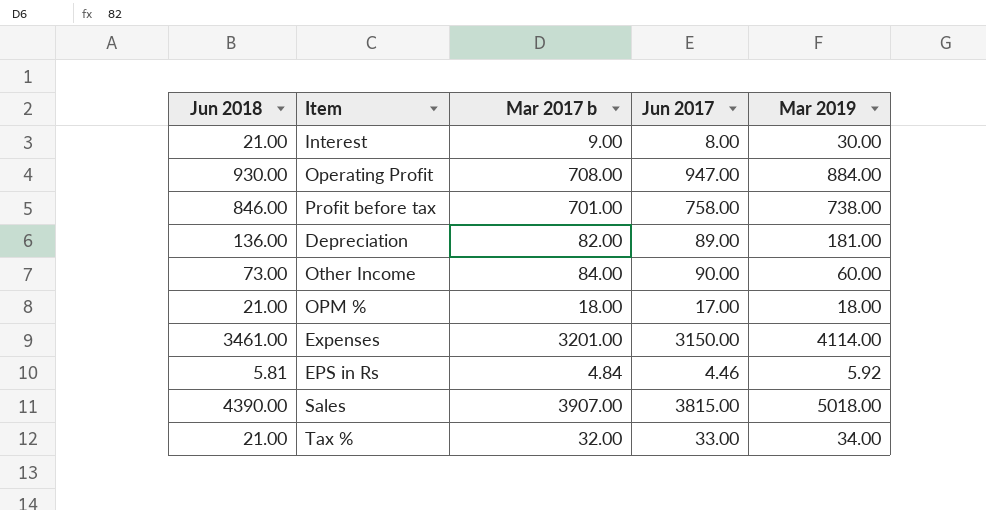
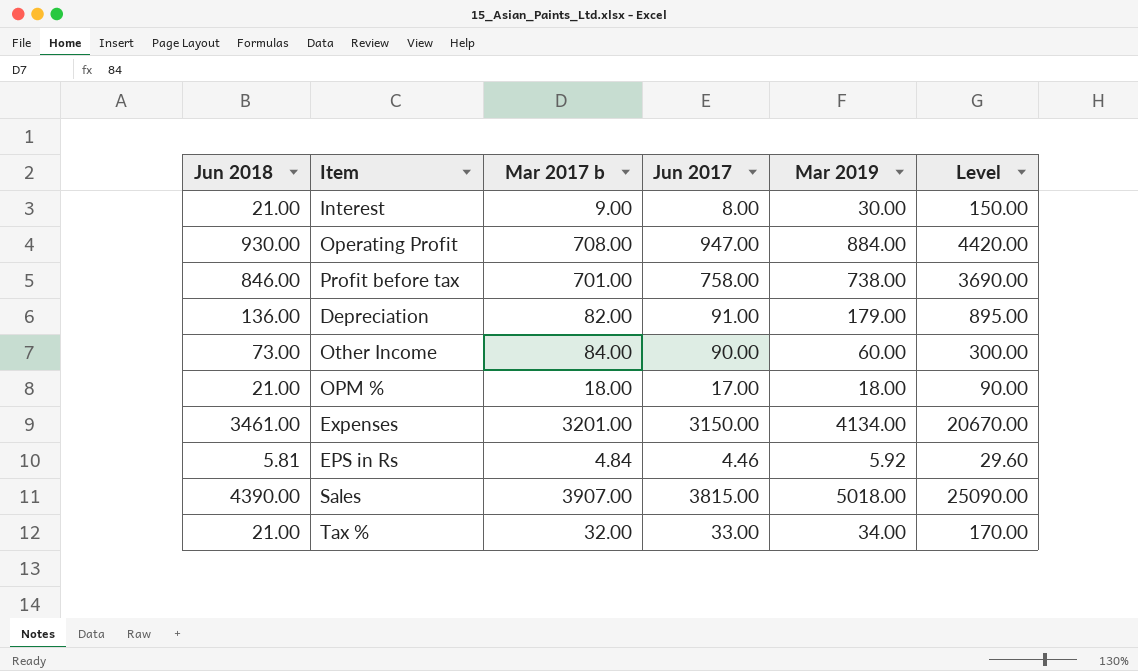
column Level | formula: none -> [Mar 2019] * 5
Depreciation | Jun 2017: 89.00 -> 91.00
Depreciation | Mar 2019: 181.00 -> 179.00
Expenses | Mar 2019: 4114.00 -> 4134.00

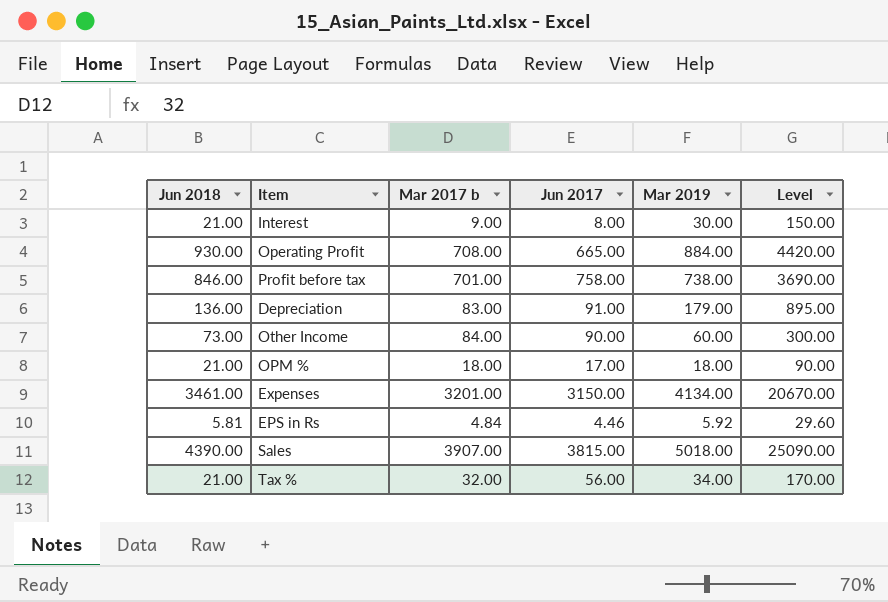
Operating Profit | Jun 2017: 947.00 -> 665.00
Depreciation | Mar 2017 b: 82.00 -> 83.00
Tax % | Jun 2017: 33.00 -> 56.00

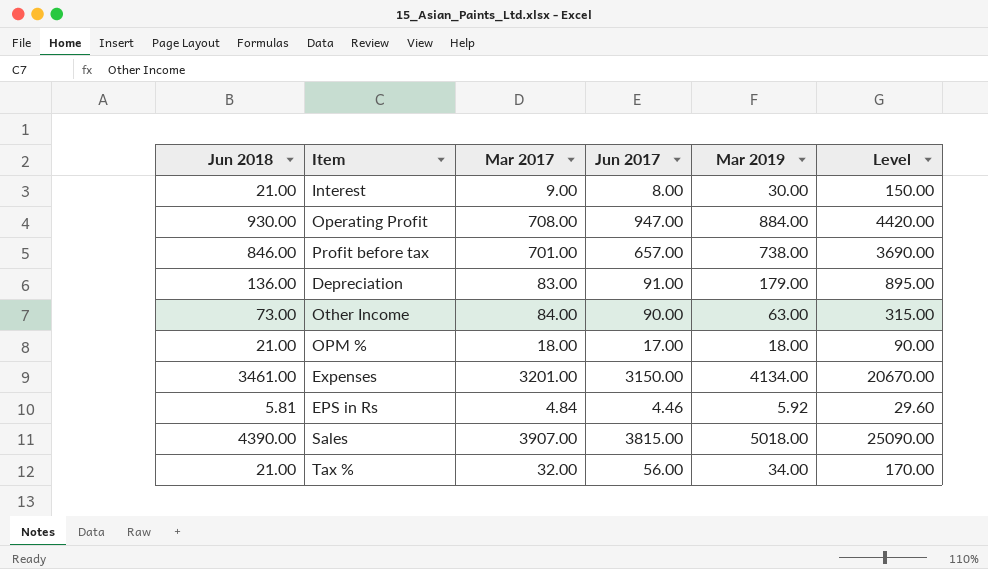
column name: Mar 2017 b -> Mar 2017
Operating Profit | Jun 2017: 665.00 -> 947.00
Profit before tax | Jun 2017: 758.00 -> 657.00
Other Income | Mar 2019: 60.00 -> 63.00
Other Income | Level: 300.00 -> 315.00

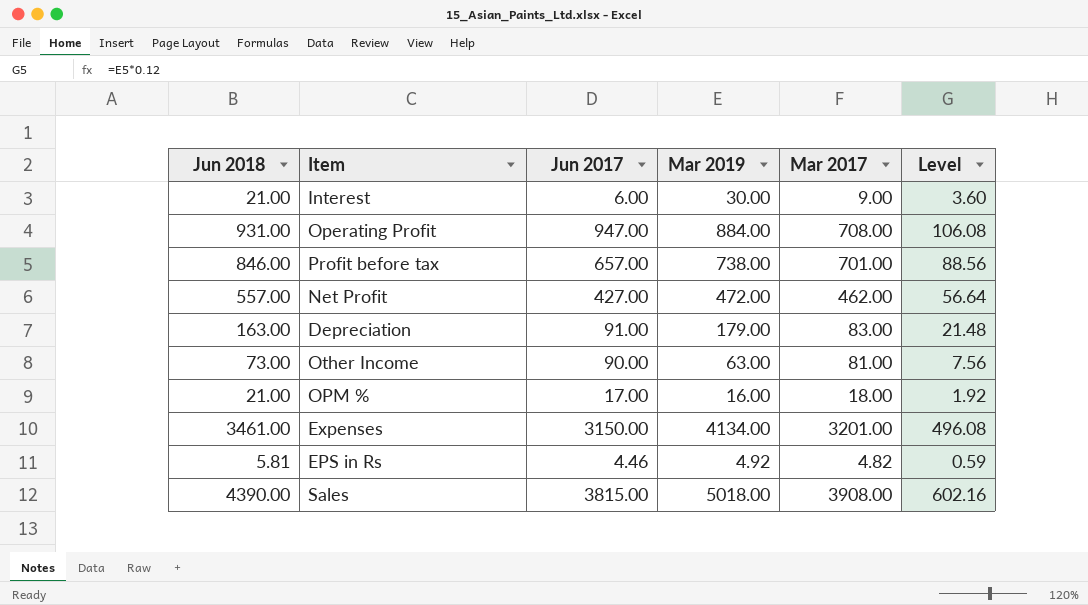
column Mar 2017 | position: 3 -> 5
column Level | formula: [Mar 2019] * 5 -> [Mar 2019] * 0.12
row Tax %: 21.00 | 32.00 | 56.00 | 34.00 | 170.00 -> none
Interest | Jun 2017: 8.00 -> 6.00
Operating Profit | Jun 2018: 930.00 -> 931.00
row Net Profit: none -> 557.00 | 427.00 | 472.00 | 462.00 | 56.64
Depreciation | Jun 2018: 136.00 -> 163.00
Other Income | Mar 2017: 84.00 -> 81.00
OPM % | Mar 2019: 18.00 -> 16.00
EPS in Rs | Mar 2019: 5.92 -> 4.92
EPS in Rs | Mar 2017: 4.84 -> 4.82
Sales | Mar 2017: 3907.00 -> 3908.00

